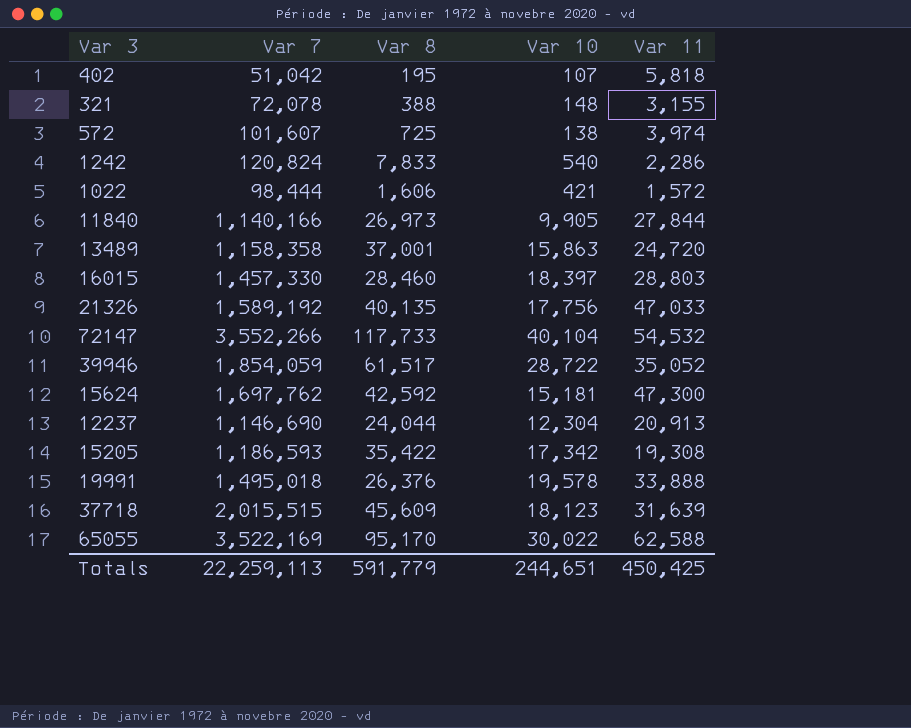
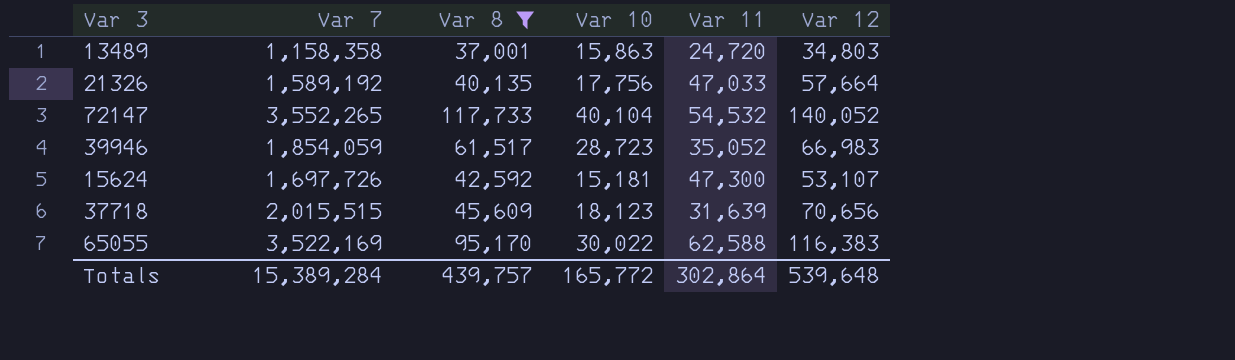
filter: none -> Var 8 >= 37,001
column Var 12 | position: none -> 6
72147 | Var 7: 3,552,266 -> 3,552,265
39946 | Var 10: 28,722 -> 28,723
15624 | Var 7: 1,697,762 -> 1,697,726
Totals | Var 7: 22,259,113 -> 15,389,284
Totals | Var 8: 591,779 -> 439,757
Totals | Var 10: 244,651 -> 165,772
Totals | Var 11: 450,425 -> 302,864

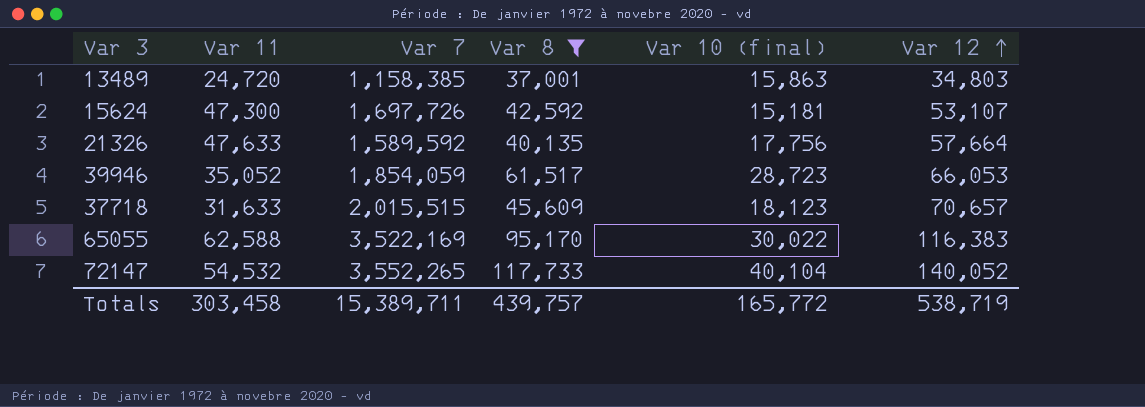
row order: none -> Var 12 ascending
column Var 11 | position: 5 -> 2
column name: Var 10 -> Var 10 (final)
13489 | Var 7: 1,158,358 -> 1,158,385
21326 | Var 11: 47,033 -> 47,633
21326 | Var 7: 1,589,192 -> 1,589,592
39946 | Var 12: 66,983 -> 66,053
37718 | Var 11: 31,639 -> 31,633
37718 | Var 12: 70,656 -> 70,657
Totals | Var 11: 302,864 -> 303,458
Totals | Var 7: 15,389,284 -> 15,389,711
Totals | Var 12: 539,648 -> 538,719

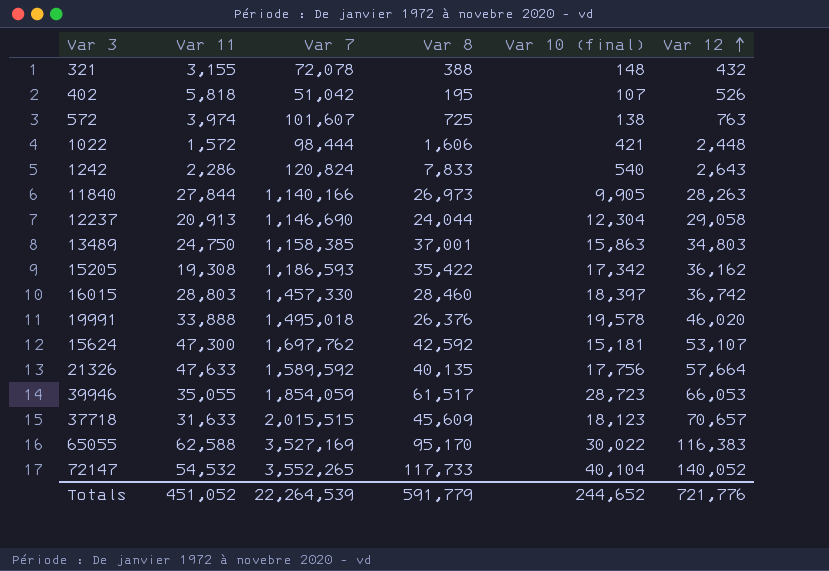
filter: Var 8 >= 37,001 -> none
13489 | Var 11: 24,720 -> 24,750
15624 | Var 7: 1,697,726 -> 1,697,762
39946 | Var 11: 35,052 -> 35,055
65055 | Var 7: 3,522,169 -> 3,527,169
Totals | Var 11: 303,458 -> 451,052
Totals | Var 7: 15,389,711 -> 22,264,539
Totals | Var 8: 439,757 -> 591,779
Totals | Var 10 (final): 165,772 -> 244,652
Totals | Var 12: 538,719 -> 721,776

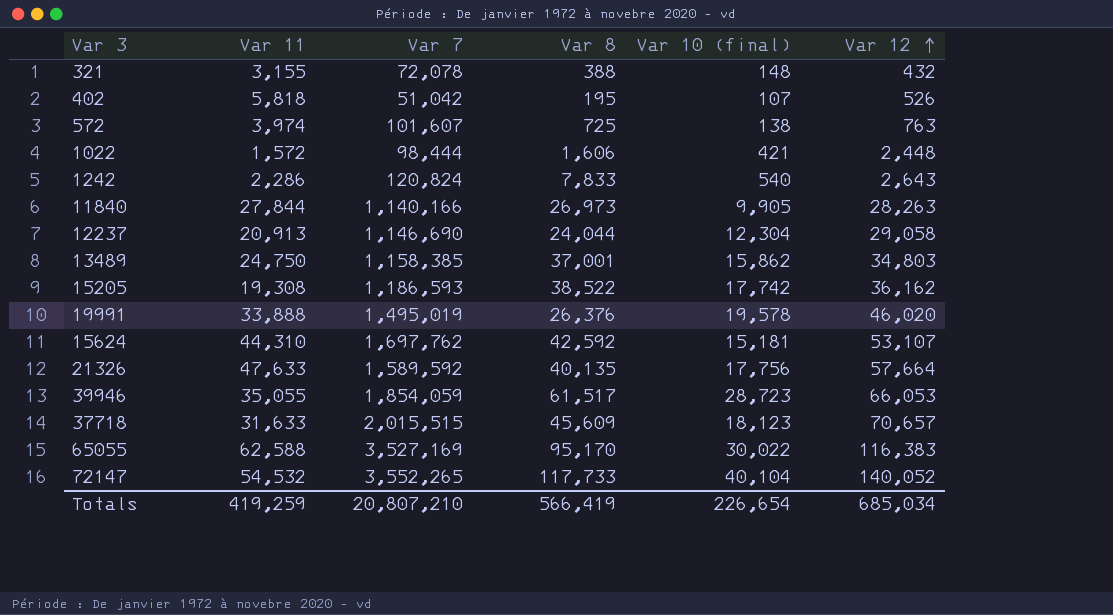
row 16015: 28,803 | 1,457,330 | 28,460 | 18,397 | 36,742 -> none
13489 | Var 10 (final): 15,863 -> 15,862
15205 | Var 8: 35,422 -> 38,522
15205 | Var 10 (final): 17,342 -> 17,742
19991 | Var 7: 1,495,018 -> 1,495,019
15624 | Var 11: 47,300 -> 44,310
Totals | Var 11: 451,052 -> 419,259
Totals | Var 7: 22,264,539 -> 20,807,210
Totals | Var 8: 591,779 -> 566,419
Totals | Var 10 (final): 244,652 -> 226,654
Totals | Var 12: 721,776 -> 685,034

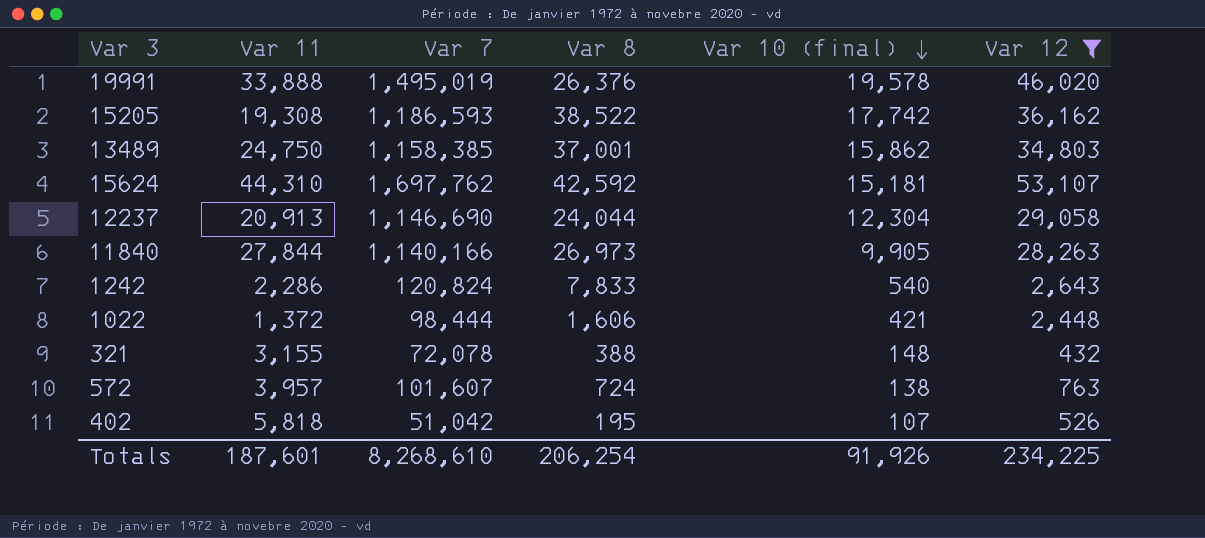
filter: none -> Var 12 <= 53,107
row order: Var 12 ascending -> Var 10 (final) descending
1022 | Var 11: 1,572 -> 1,372
572 | Var 11: 3,974 -> 3,957
572 | Var 8: 725 -> 724
Totals | Var 11: 419,259 -> 187,601
Totals | Var 7: 20,807,210 -> 8,268,610
Totals | Var 8: 566,419 -> 206,254
Totals | Var 10 (final): 226,654 -> 91,926
Totals | Var 12: 685,034 -> 234,225

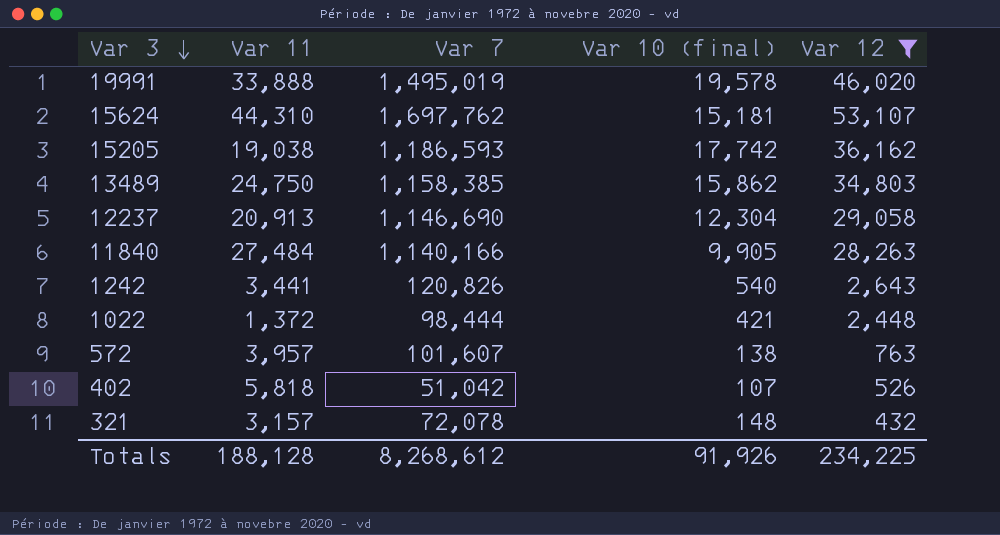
row order: Var 10 (final) descending -> Var 3 descending
column Var 8 | position: 4 -> none
15205 | Var 11: 19,308 -> 19,038
11840 | Var 11: 27,844 -> 27,484
1242 | Var 11: 2,286 -> 3,441
1242 | Var 7: 120,824 -> 120,826
321 | Var 11: 3,155 -> 3,157
Totals | Var 11: 187,601 -> 188,128
Totals | Var 7: 8,268,610 -> 8,268,612

